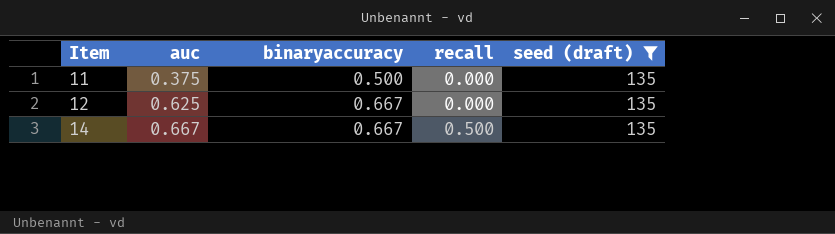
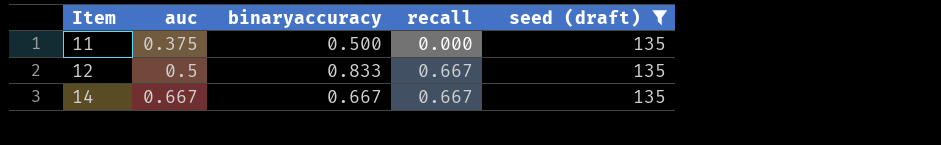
12 | auc: 0.625 -> 0.5
12 | binaryaccuracy: 0.667 -> 0.833
12 | recall: 0.000 -> 0.667
14 | recall: 0.500 -> 0.667

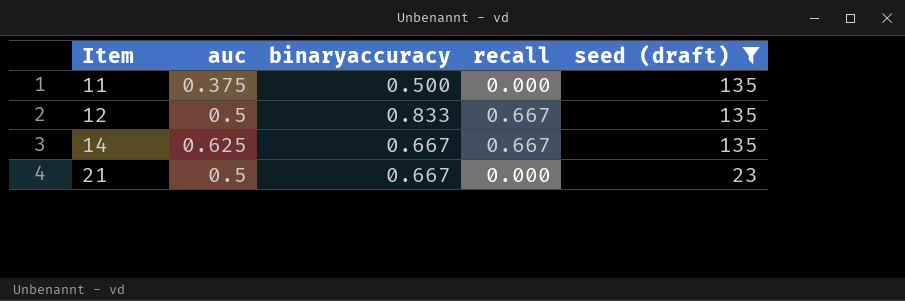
14 | auc: 0.667 -> 0.625
row 21: none -> 0.5 | 0.667 | 0.000 | 23

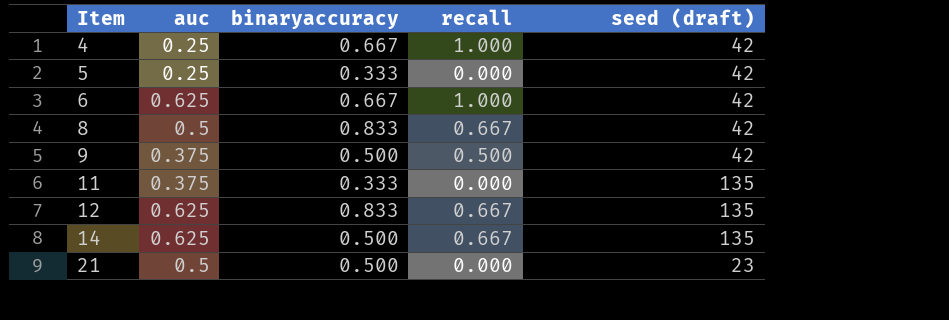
filter: seed (draft) != 42 -> none
11 | binaryaccuracy: 0.500 -> 0.333
12 | auc: 0.5 -> 0.625
14 | binaryaccuracy: 0.667 -> 0.500
21 | binaryaccuracy: 0.667 -> 0.500

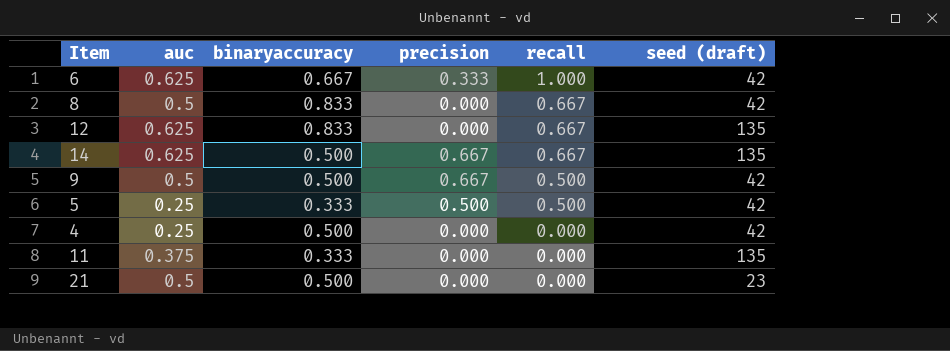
row order: Item ascending -> recall descending
column precision | position: none -> 4
9 | auc: 0.375 -> 0.5
5 | recall: 0.000 -> 0.500
4 | binaryaccuracy: 0.667 -> 0.500
4 | recall: 1.000 -> 0.000

